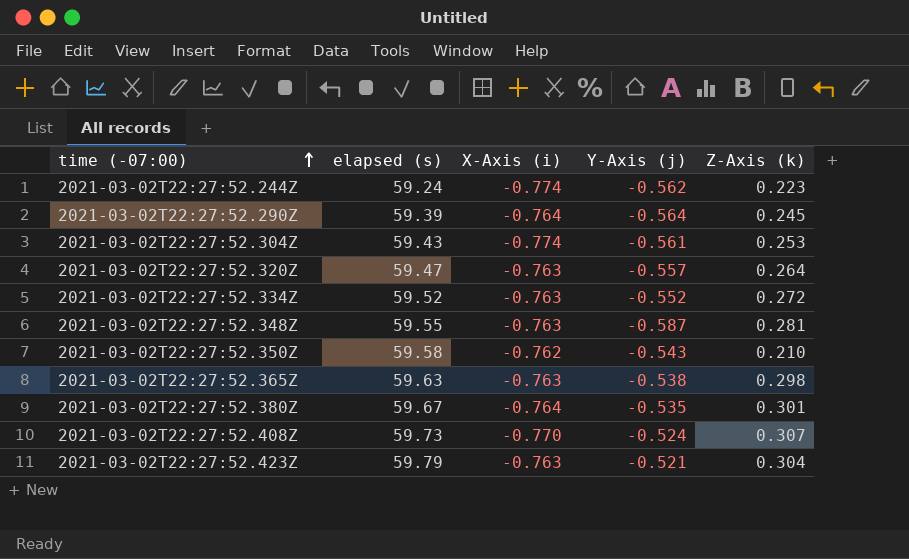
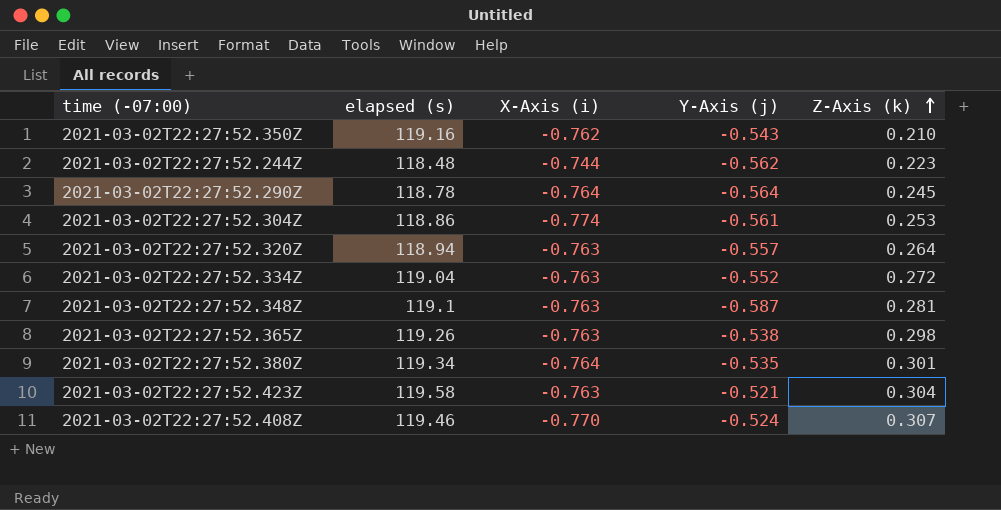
row order: time (-07:00) ascending -> Z-Axis (k) ascending
2021-03-02T22:27:52.350Z | elapsed (s): 59.58 -> 119.16
2021-03-02T22:27:52.244Z | elapsed (s): 59.24 -> 118.48
2021-03-02T22:27:52.244Z | X-Axis (i): -0.774 -> -0.744
2021-03-02T22:27:52.290Z | elapsed (s): 59.39 -> 118.78
2021-03-02T22:27:52.304Z | elapsed (s): 59.43 -> 118.86
2021-03-02T22:27:52.320Z | elapsed (s): 59.47 -> 118.94
2021-03-02T22:27:52.334Z | elapsed (s): 59.52 -> 119.04
2021-03-02T22:27:52.348Z | elapsed (s): 59.55 -> 119.1
2021-03-02T22:27:52.365Z | elapsed (s): 59.63 -> 119.26
2021-03-02T22:27:52.380Z | elapsed (s): 59.67 -> 119.34
2021-03-02T22:27:52.423Z | elapsed (s): 59.79 -> 119.58
2021-03-02T22:27:52.408Z | elapsed (s): 59.73 -> 119.46

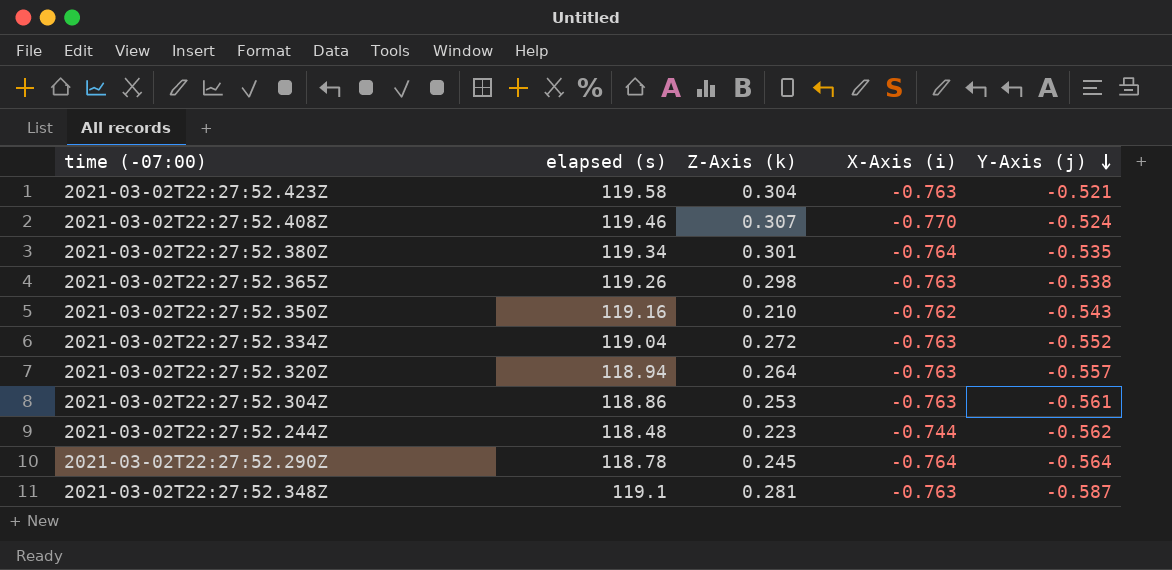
row order: Z-Axis (k) ascending -> Y-Axis (j) descending
column Z-Axis (k) | position: 5 -> 3
2021-03-02T22:27:52.304Z | X-Axis (i): -0.774 -> -0.763

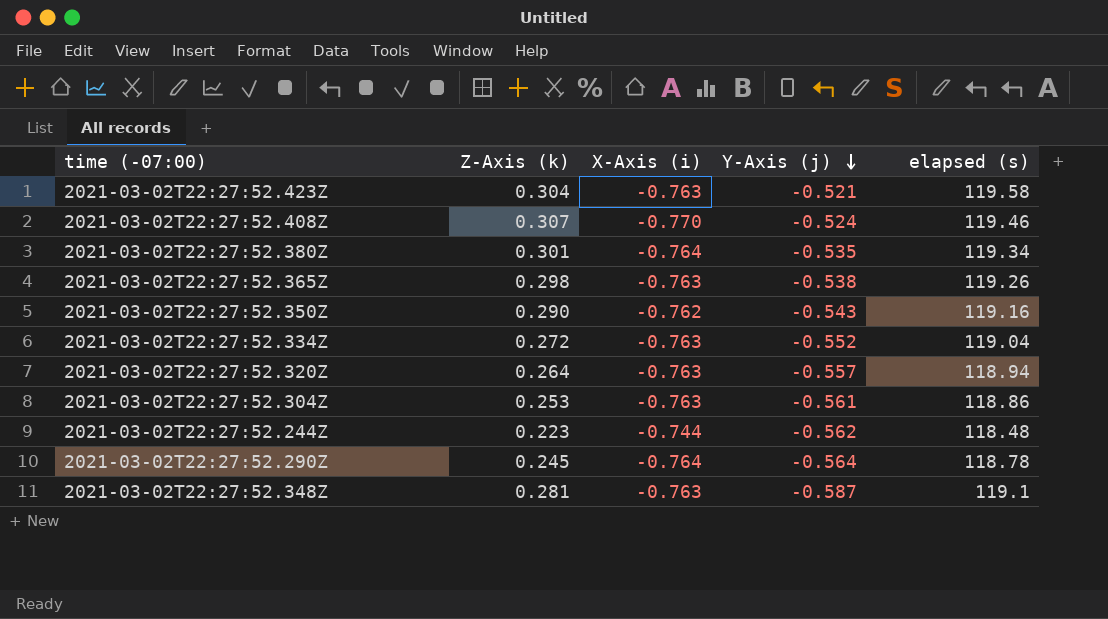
column elapsed (s) | position: 2 -> 5
2021-03-02T22:27:52.350Z | Z-Axis (k): 0.210 -> 0.290

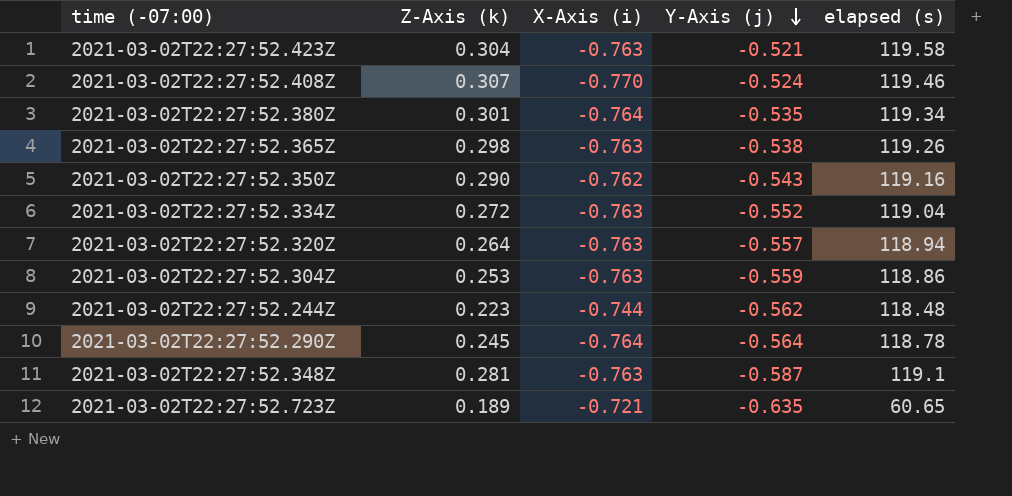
2021-03-02T22:27:52.304Z | Y-Axis (j): -0.561 -> -0.559
row 2021-03-02T22:27:52.723Z: none -> 0.189 | -0.721 | -0.635 | 60.65

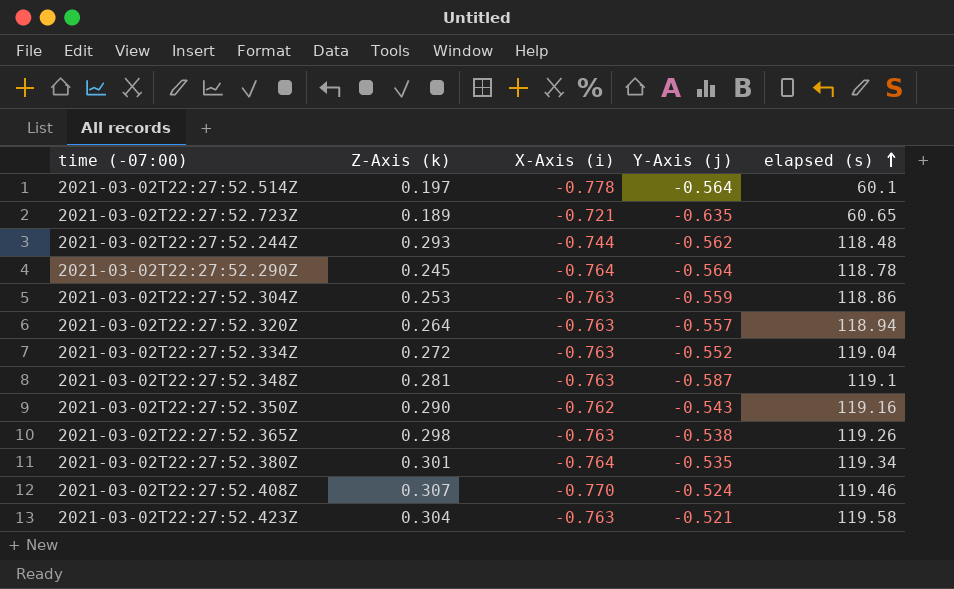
row order: Y-Axis (j) descending -> elapsed (s) ascending
row 2021-03-02T22:27:52.514Z: none -> 0.197 | -0.778 | -0.564 | 60.1
2021-03-02T22:27:52.244Z | Z-Axis (k): 0.223 -> 0.293

